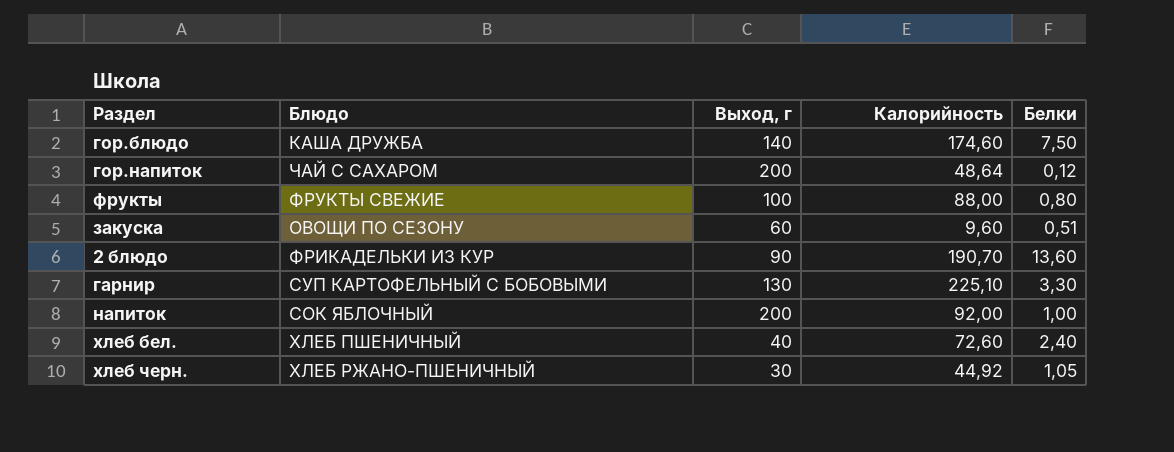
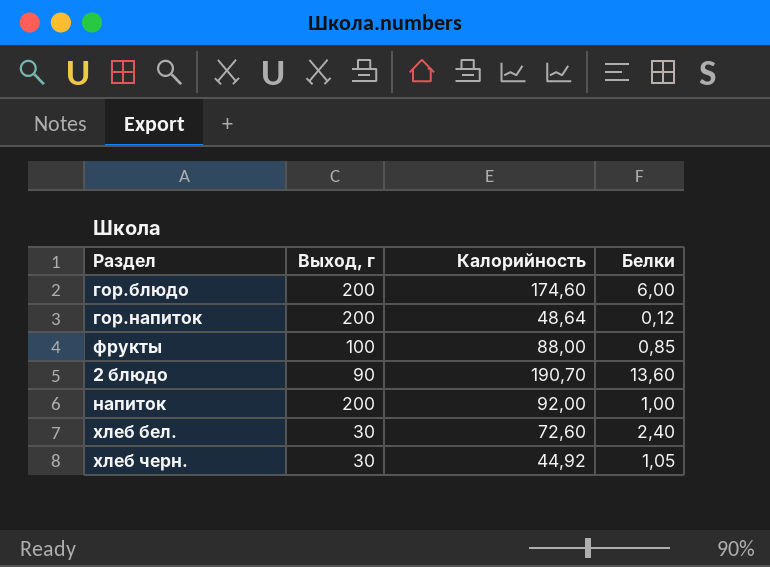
column Блюдо | position: 2 -> none
row закуска: ОВОЩИ ПО СЕЗОНУ | 60 | 9,60 | 0,51 -> none
row гарнир: СУП КАРТОФЕЛЬНЫЙ С БОБОВЫМИ | 130 | 225,10 | 3,30 -> none
гор.блюдо | Выход, г: 140 -> 200
гор.блюдо | Белки: 7,50 -> 6,00
фрукты | Белки: 0,80 -> 0,85
хлеб бел. | Выход, г: 40 -> 30

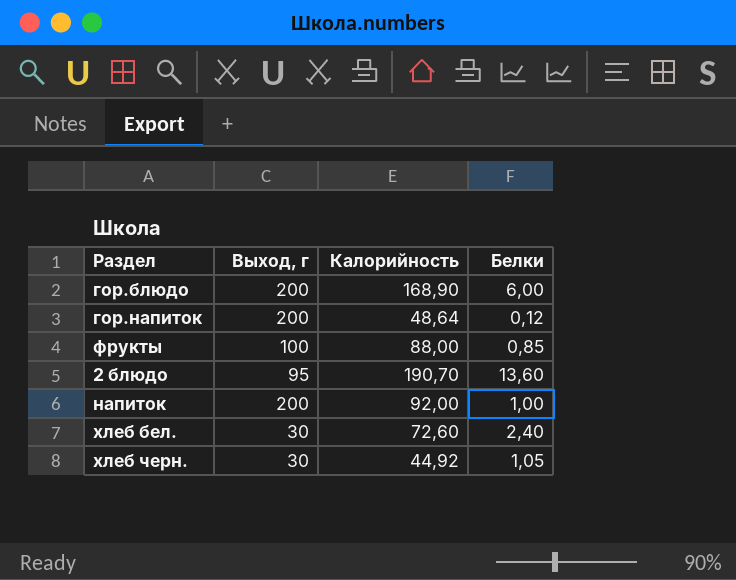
гор.блюдо | Калорийность: 174,60 -> 168,90
2 блюдо | Выход, г: 90 -> 95

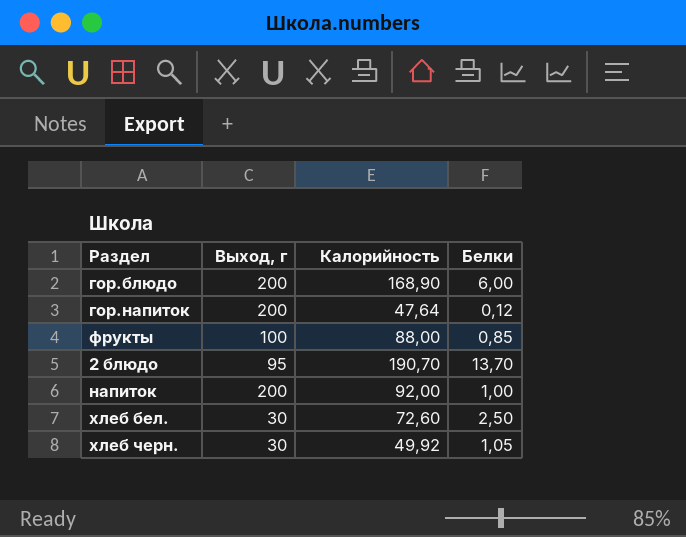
гор.напиток | Калорийность: 48,64 -> 47,64
2 блюдо | Белки: 13,60 -> 13,70
хлеб бел. | Белки: 2,40 -> 2,50
хлеб черн. | Калорийность: 44,92 -> 49,92

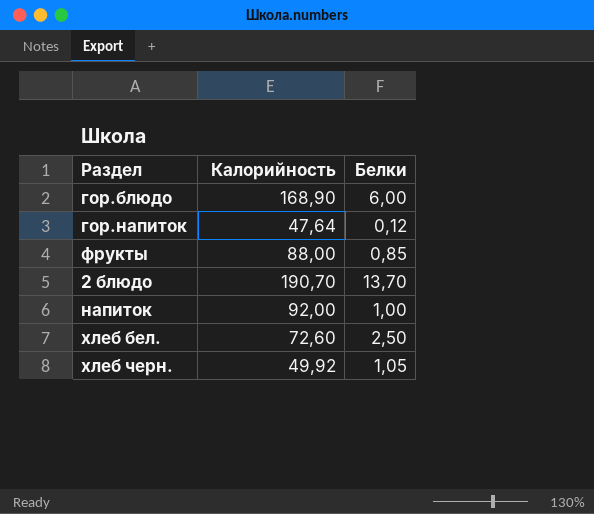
column Выход, г | position: 2 -> none

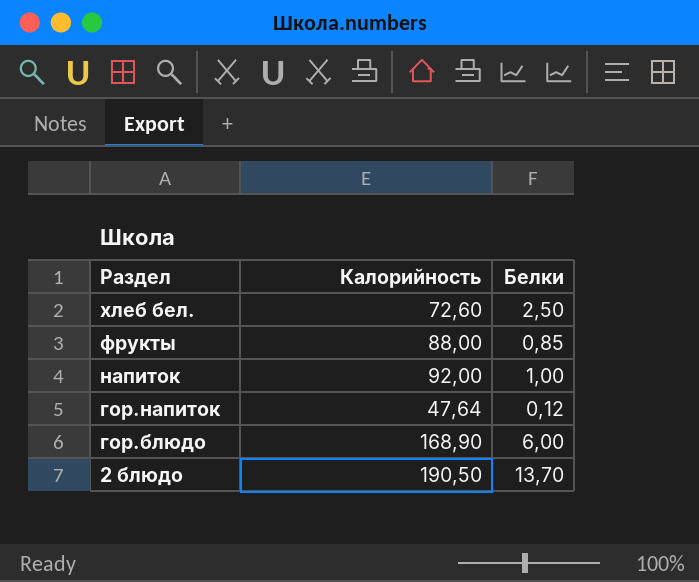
row order: none -> Раздел descending
row хлеб черн.: 49,92 | 1,05 -> none
2 блюдо | Калорийность: 190,70 -> 190,50

